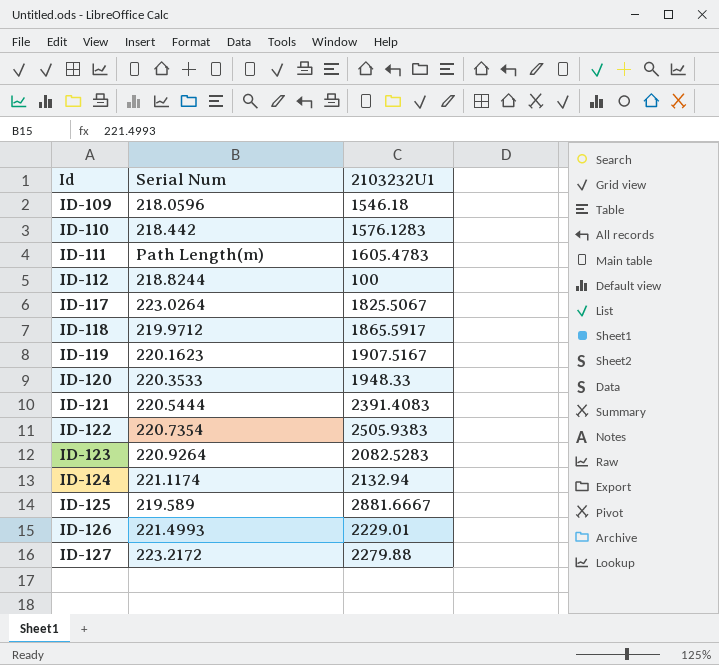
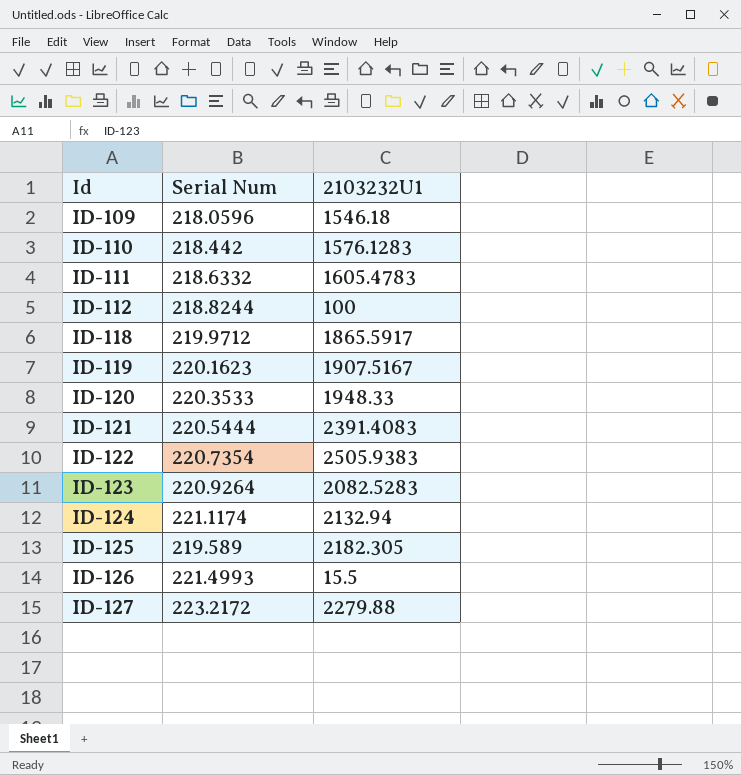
row ID-117: 223.0264 | 1825.5067 -> none
ID-111 | Serial Num: Path Length(m) -> 218.6332
ID-125 | 2103232U1: 2881.6667 -> 2182.305
ID-126 | 2103232U1: 2229.01 -> 15.5

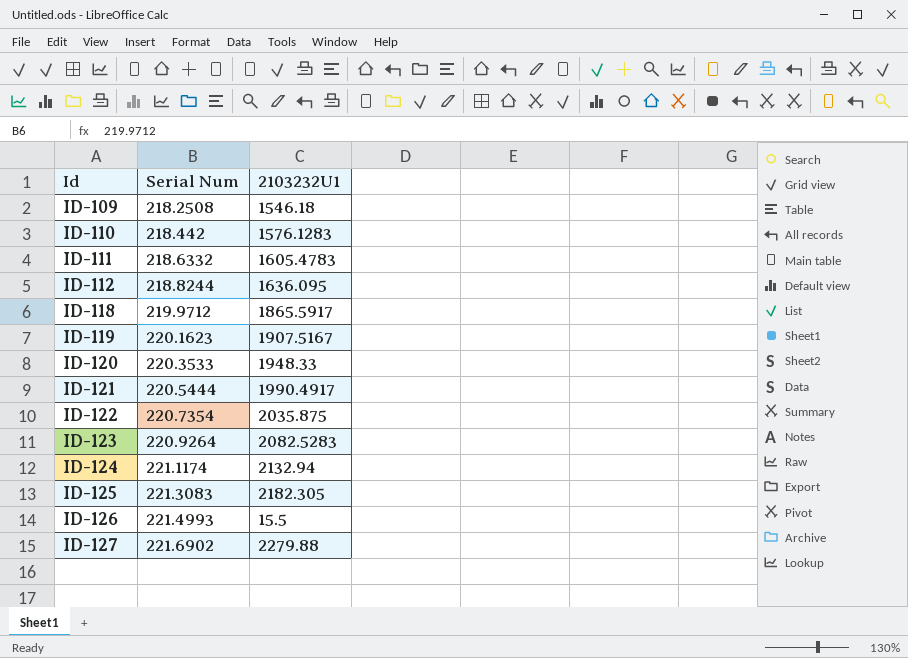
ID-109 | Serial Num: 218.0596 -> 218.2508
ID-112 | 2103232U1: 100 -> 1636.095
ID-121 | 2103232U1: 2391.4083 -> 1990.4917
ID-122 | 2103232U1: 2505.9383 -> 2035.875
ID-125 | Serial Num: 219.589 -> 221.3083
ID-127 | Serial Num: 223.2172 -> 221.6902

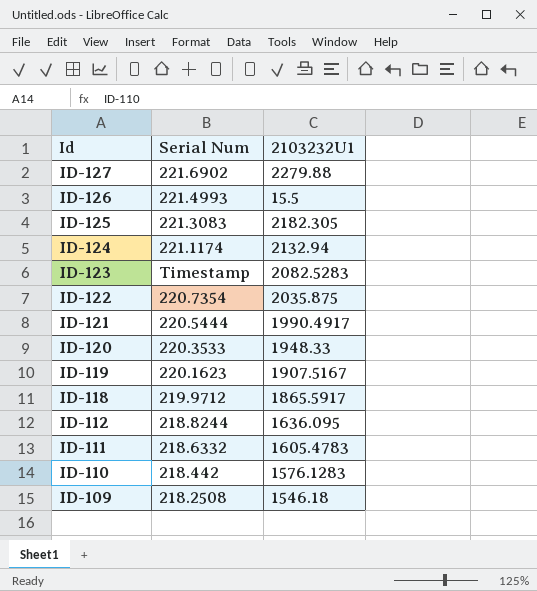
row order: Id ascending -> Id descending
ID-123 | Serial Num: 220.9264 -> Timestamp

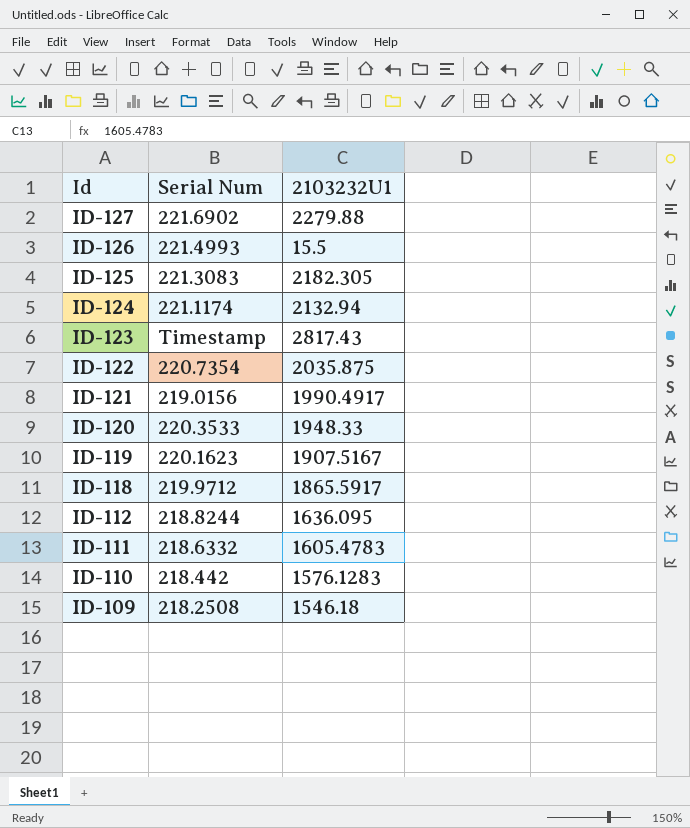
ID-123 | 2103232U1: 2082.5283 -> 2817.43
ID-121 | Serial Num: 220.5444 -> 219.0156

